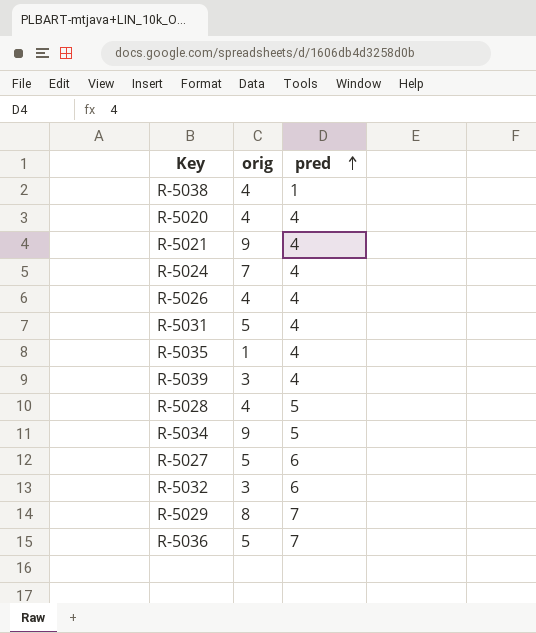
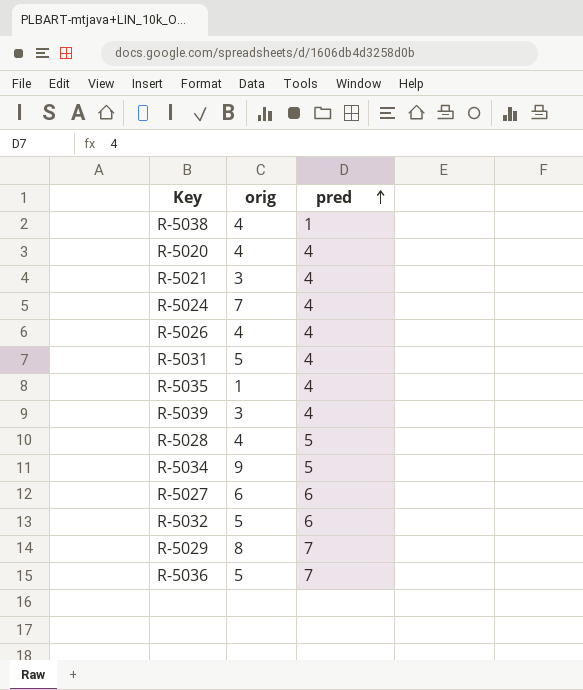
R-5021 | orig: 9 -> 3
R-5027 | orig: 5 -> 6
R-5032 | orig: 3 -> 5

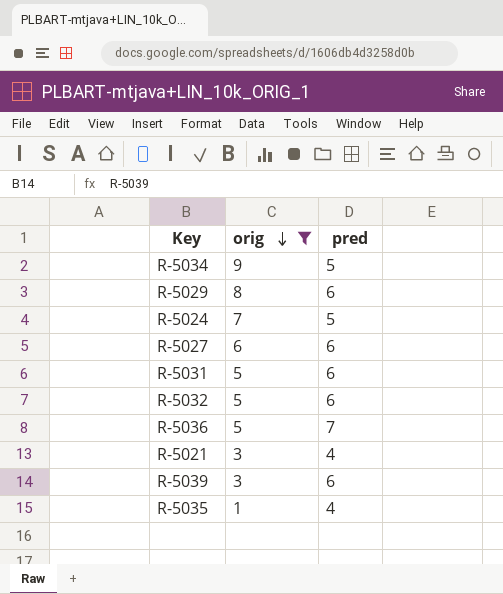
filter: none -> orig != 4
row order: pred ascending -> orig descending
R-5029 | pred: 7 -> 6
R-5024 | pred: 4 -> 5
R-5031 | pred: 4 -> 6
R-5039 | pred: 4 -> 6

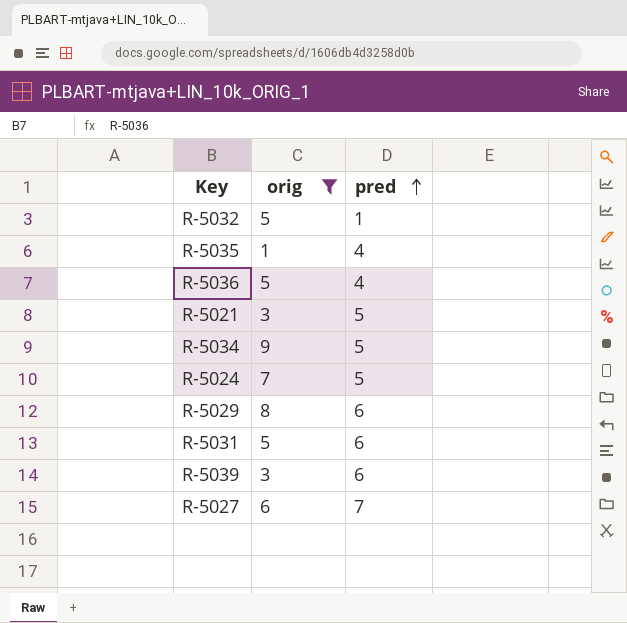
row order: orig descending -> pred ascending
R-5032 | pred: 6 -> 1
R-5036 | pred: 7 -> 4
R-5021 | pred: 4 -> 5
R-5027 | pred: 6 -> 7

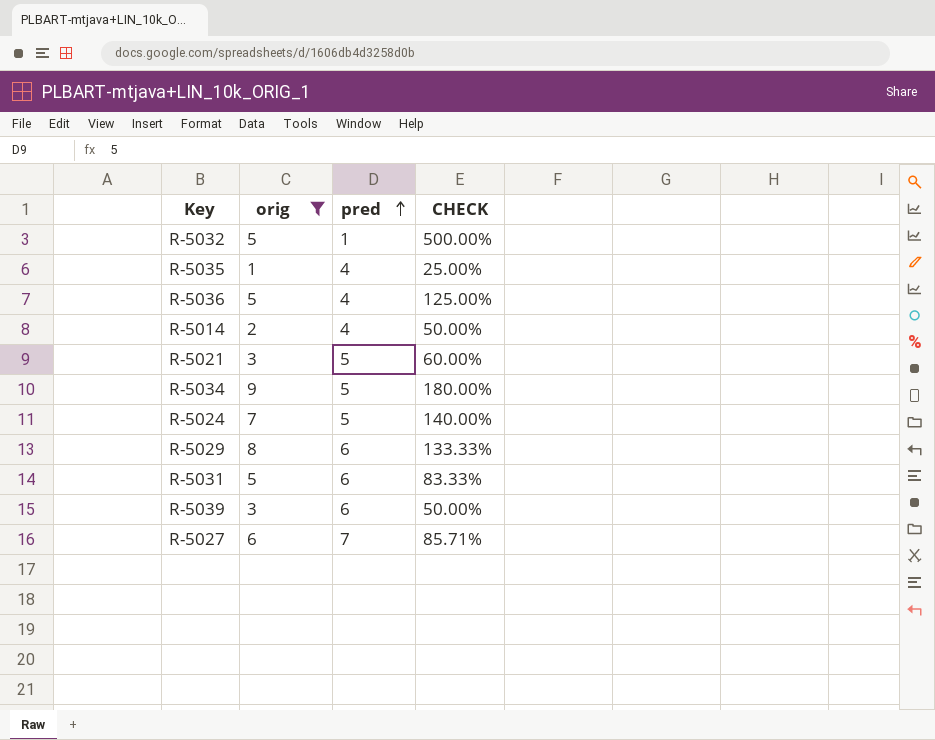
column CHECK | formula: none -> [orig] / [pred]
row R-5014: none -> 2 | 4 | 50.00%

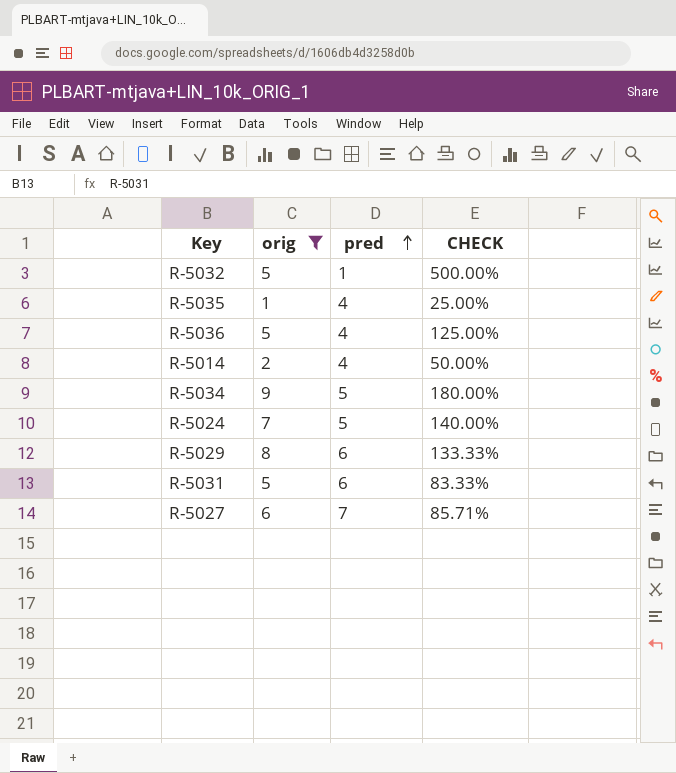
row R-5021: 3 | 5 | 60.00% -> none
row R-5039: 3 | 6 | 50.00% -> none

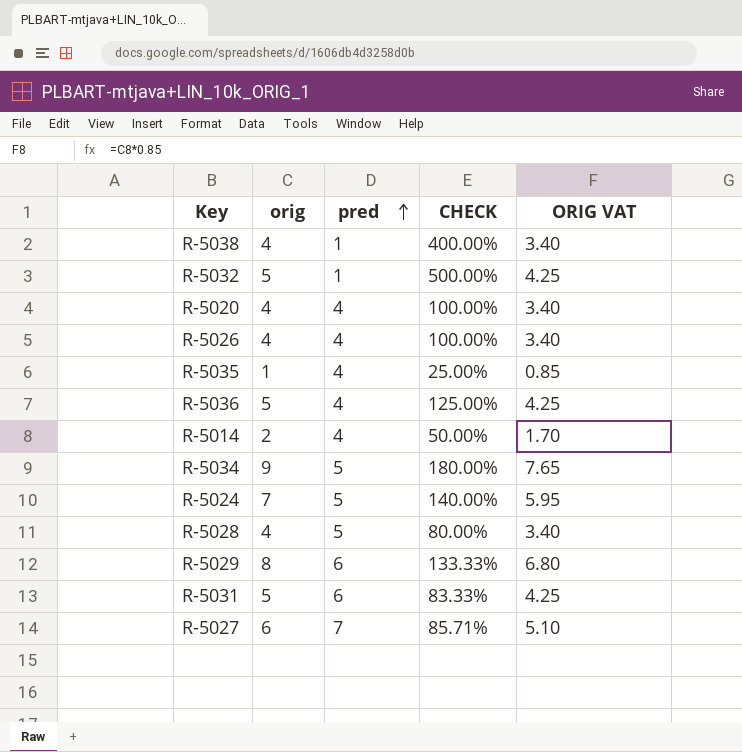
filter: orig != 4 -> none
column ORIG VAT | formula: none -> [orig] * 0.85

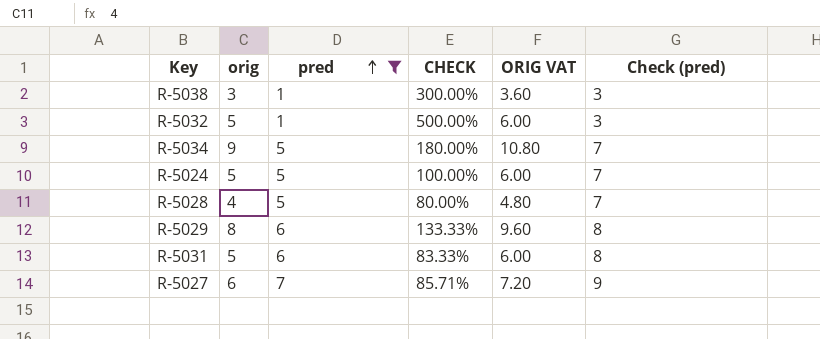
filter: none -> pred != 4
column ORIG VAT | formula: [orig] * 0.85 -> [orig] * 1.2
column Check (pred) | formula: none -> [pred] + 2
R-5038 | orig: 4 -> 3
R-5038 | CHECK: 400.00% -> 300.00%
R-5024 | orig: 7 -> 5
R-5024 | CHECK: 140.00% -> 100.00%

